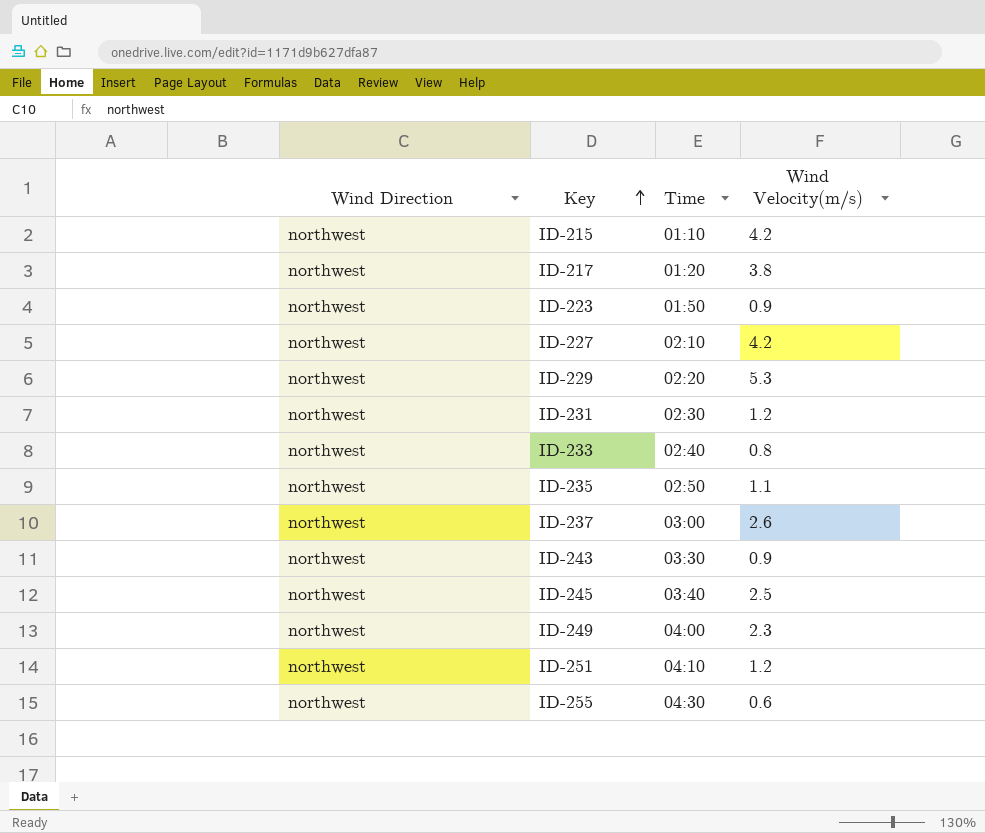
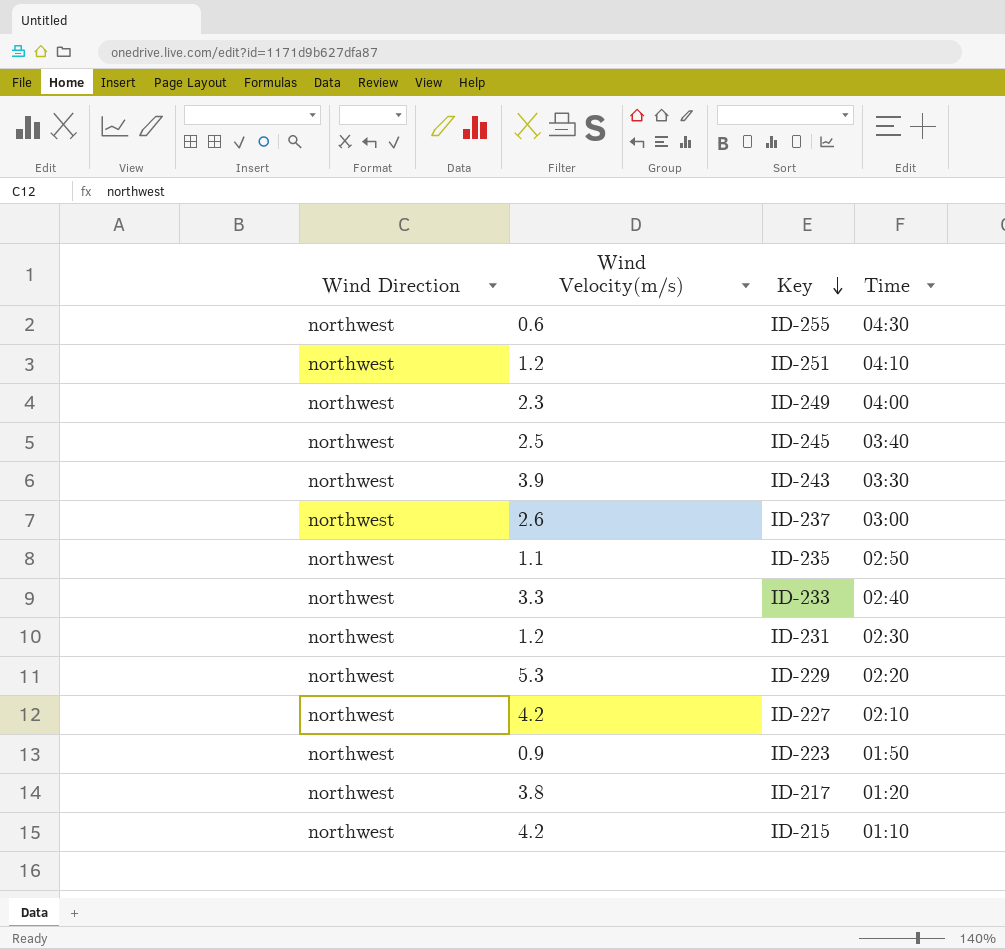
row order: Key ascending -> Key descending
column Wind Velocity(m/s) | position: 4 -> 2
ID-243 | Wind Velocity(m/s): 0.9 -> 3.9
ID-233 | Wind Velocity(m/s): 0.8 -> 3.3

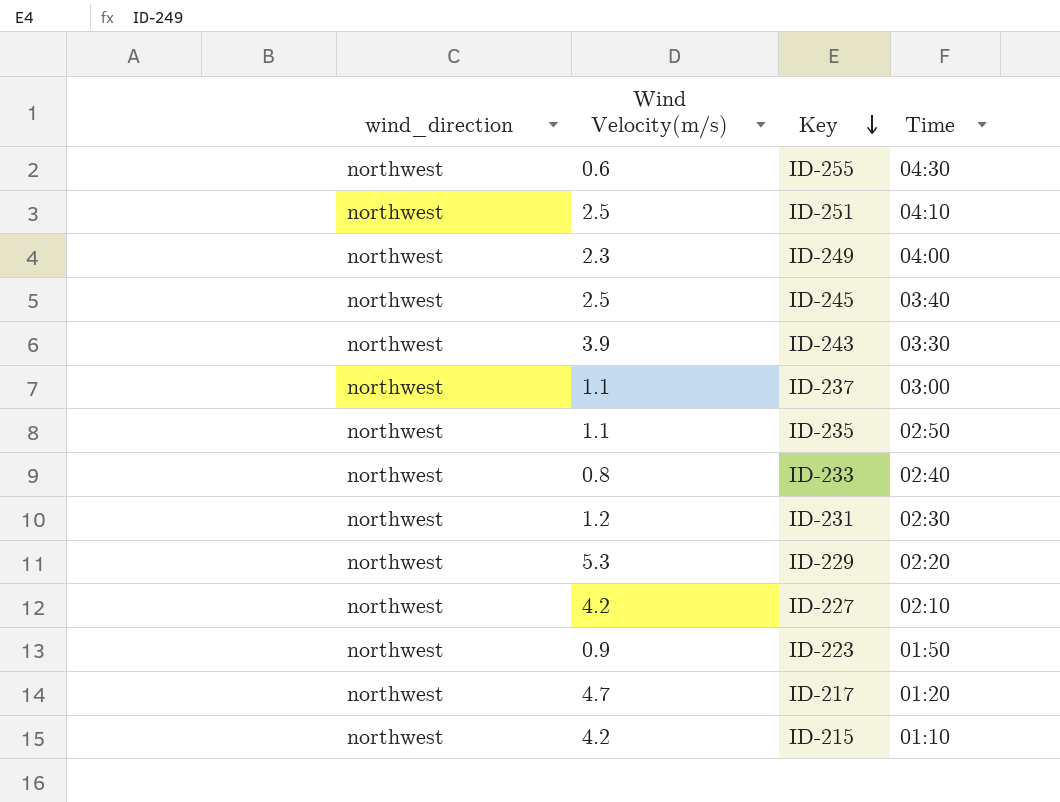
column name: Wind Direction -> wind_direction
ID-251 | Wind Velocity(m/s): 1.2 -> 2.5
ID-237 | Wind Velocity(m/s): 2.6 -> 1.1
ID-233 | Wind Velocity(m/s): 3.3 -> 0.8
ID-217 | Wind Velocity(m/s): 3.8 -> 4.7

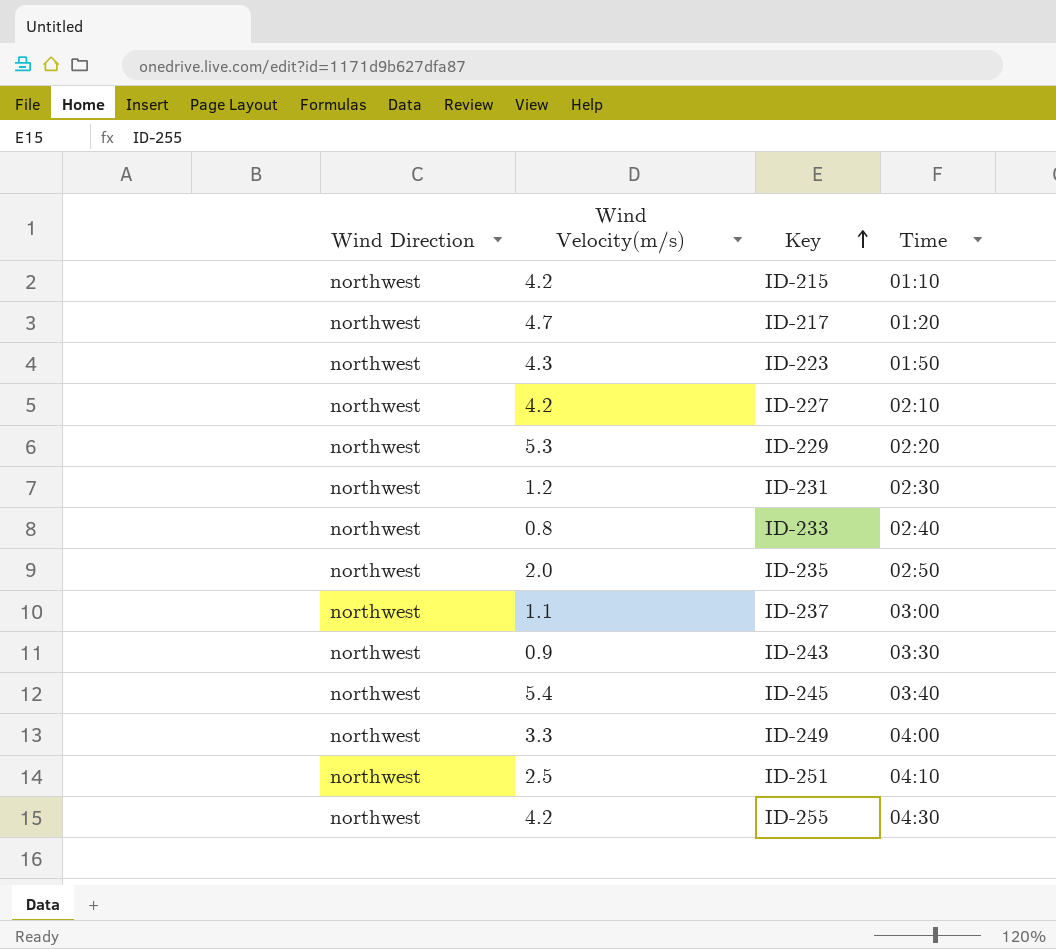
row order: Key descending -> Key ascending
column name: wind_direction -> Wind Direction
ID-223 | Wind Velocity(m/s): 0.9 -> 4.3
ID-235 | Wind Velocity(m/s): 1.1 -> 2.0
ID-243 | Wind Velocity(m/s): 3.9 -> 0.9
ID-245 | Wind Velocity(m/s): 2.5 -> 5.4
ID-249 | Wind Velocity(m/s): 2.3 -> 3.3
ID-255 | Wind Velocity(m/s): 0.6 -> 4.2

